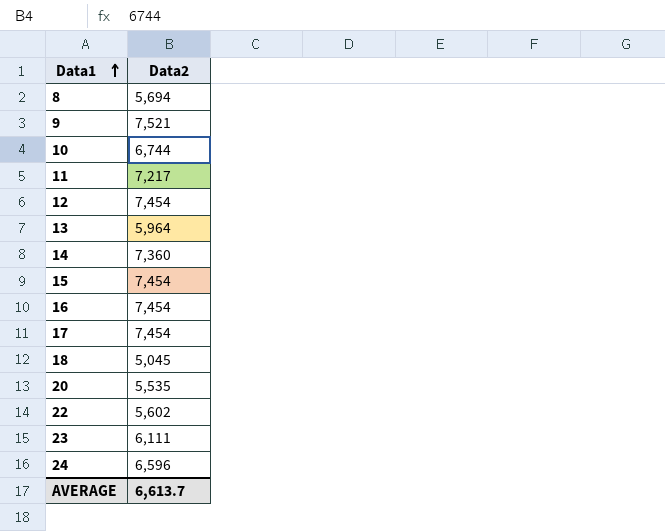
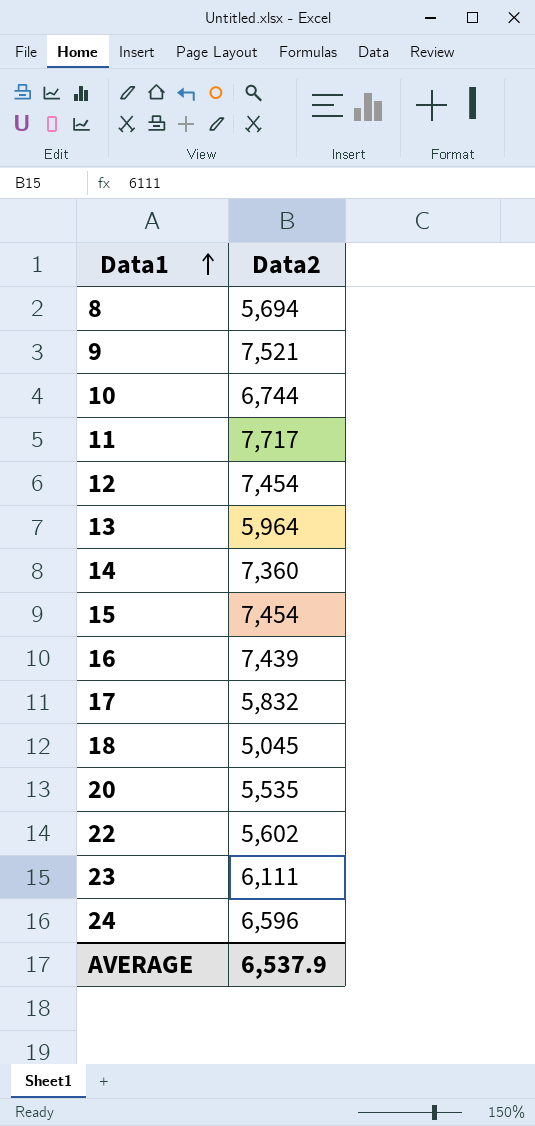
11 | Data2: 7,217 -> 7,717
16 | Data2: 7,454 -> 7,439
17 | Data2: 7,454 -> 5,832
AVERAGE | Data2: 6,613.7 -> 6,537.9

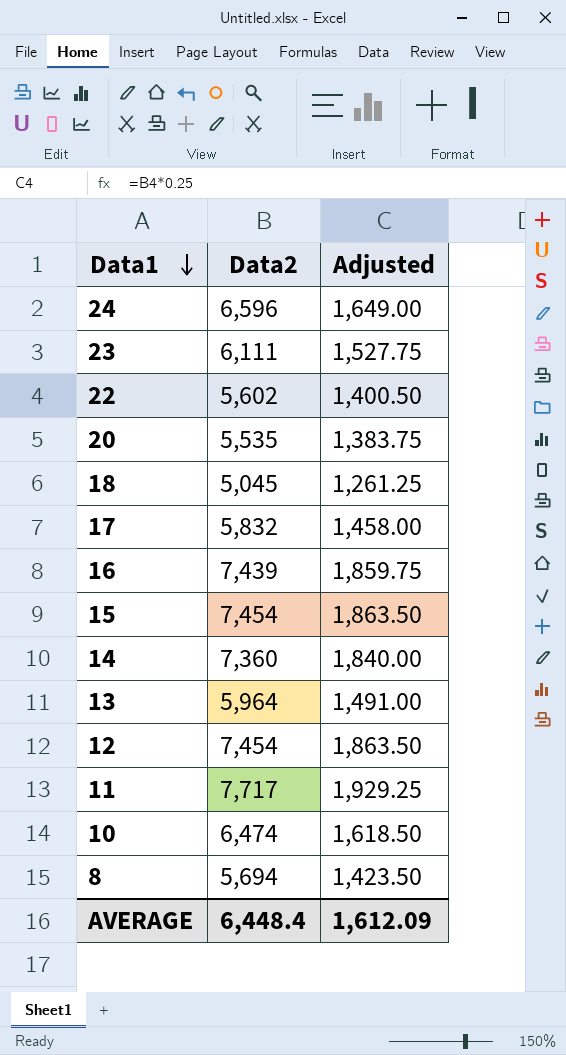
row order: Data1 ascending -> Data1 descending
column Adjusted | formula: none -> [Data2] * 0.25
row 9: 7,521 -> none
10 | Data2: 6,744 -> 6,474
AVERAGE | Data2: 6,537.9 -> 6,448.4

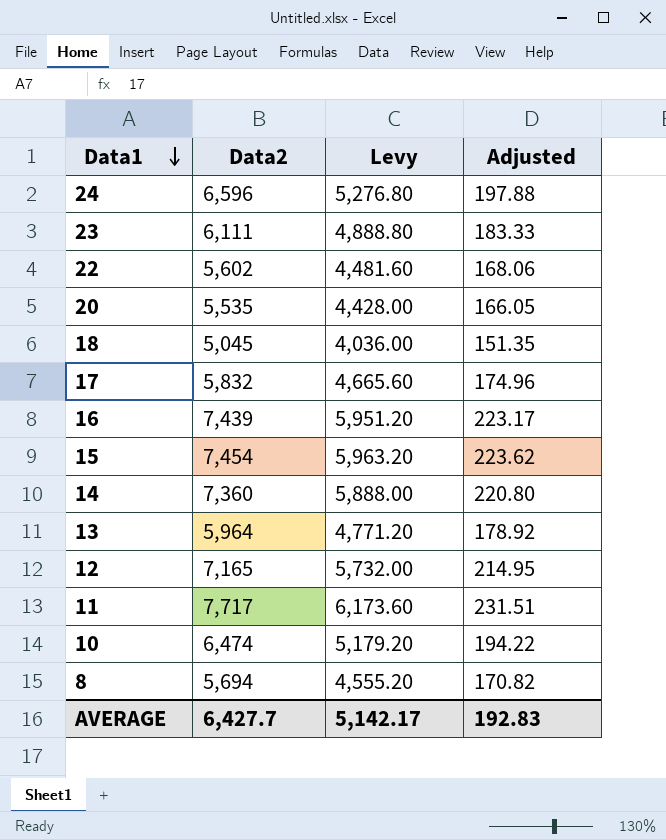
column Levy | formula: none -> [Data2] * 0.8
column Adjusted | formula: [Data2] * 0.25 -> [Data2] * 0.03
12 | Data2: 7,454 -> 7,165
AVERAGE | Data2: 6,448.4 -> 6,427.7
AVERAGE | Adjusted: 1,612.09 -> 192.83

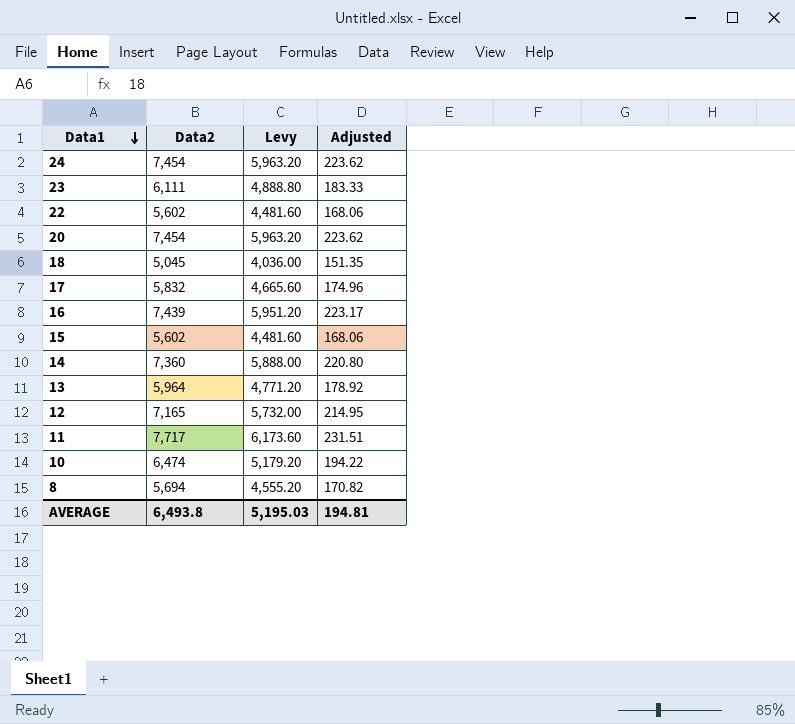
24 | Data2: 6,596 -> 7,454
24 | Levy: 5,276.80 -> 5,963.20
24 | Adjusted: 197.88 -> 223.62
20 | Data2: 5,535 -> 7,454
20 | Levy: 4,428.00 -> 5,963.20
20 | Adjusted: 166.05 -> 223.62
15 | Data2: 7,454 -> 5,602
15 | Levy: 5,963.20 -> 4,481.60
15 | Adjusted: 223.62 -> 168.06
AVERAGE | Data2: 6,427.7 -> 6,493.8
AVERAGE | Levy: 5,142.17 -> 5,195.03
AVERAGE | Adjusted: 192.83 -> 194.81

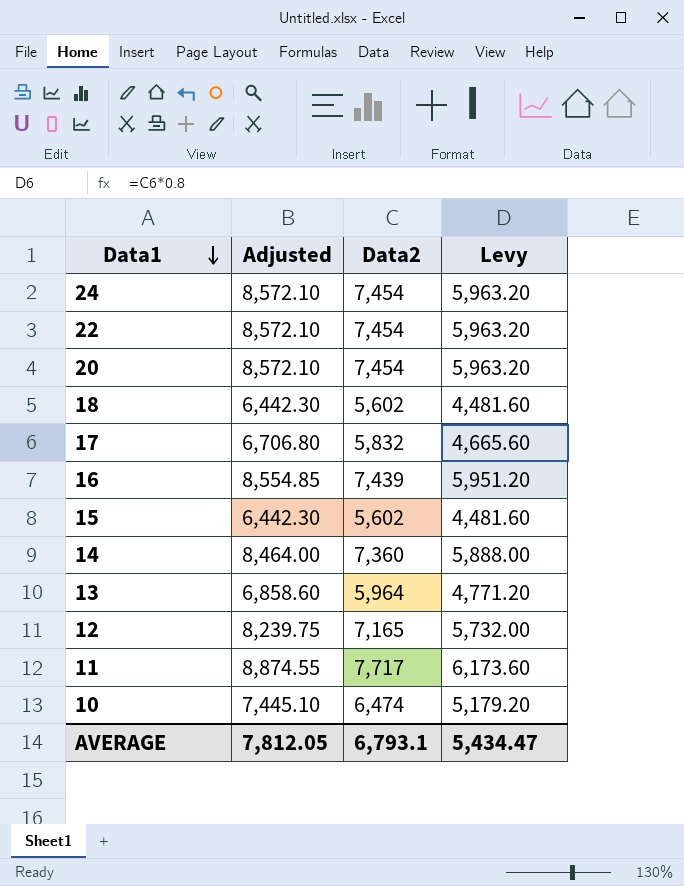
column Adjusted | formula: [Data2] * 0.03 -> [Data2] * 1.15
column Adjusted | position: 4 -> 2
row 23: 6,111 | 4,888.80 | 183.33 -> none
row 8: 5,694 | 4,555.20 | 170.82 -> none
22 | Data2: 5,602 -> 7,454
22 | Levy: 4,481.60 -> 5,963.20
18 | Data2: 5,045 -> 5,602
18 | Levy: 4,036.00 -> 4,481.60
AVERAGE | Adjusted: 194.81 -> 7,812.05
AVERAGE | Data2: 6,493.8 -> 6,793.1
AVERAGE | Levy: 5,195.03 -> 5,434.47

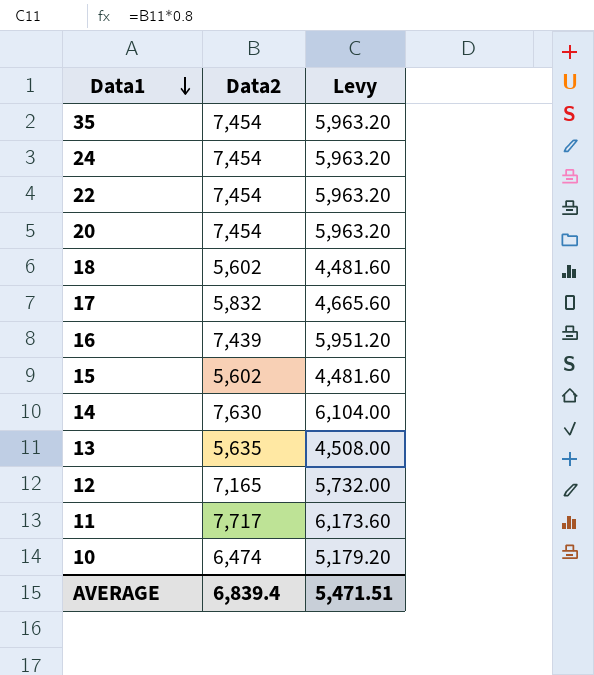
column Adjusted | formula: [Data2] * 1.15 -> none
row 35: none -> 7,454 | 5,963.20
14 | Data2: 7,360 -> 7,630
14 | Levy: 5,888.00 -> 6,104.00
13 | Data2: 5,964 -> 5,635
13 | Levy: 4,771.20 -> 4,508.00
AVERAGE | Data2: 6,793.1 -> 6,839.4
AVERAGE | Levy: 5,434.47 -> 5,471.51

